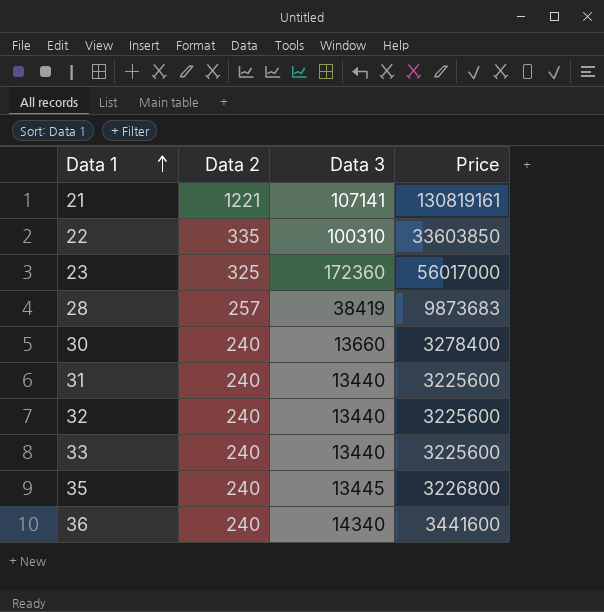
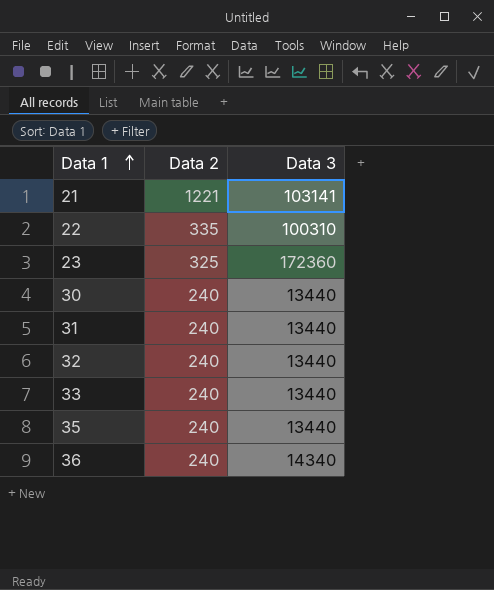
column Price | formula: [Data 2] * [Data 3] -> none
row 28: 257 | 38419 | 9873683 -> none
21 | Data 3: 107141 -> 103141
30 | Data 3: 13660 -> 13440
35 | Data 3: 13445 -> 13440

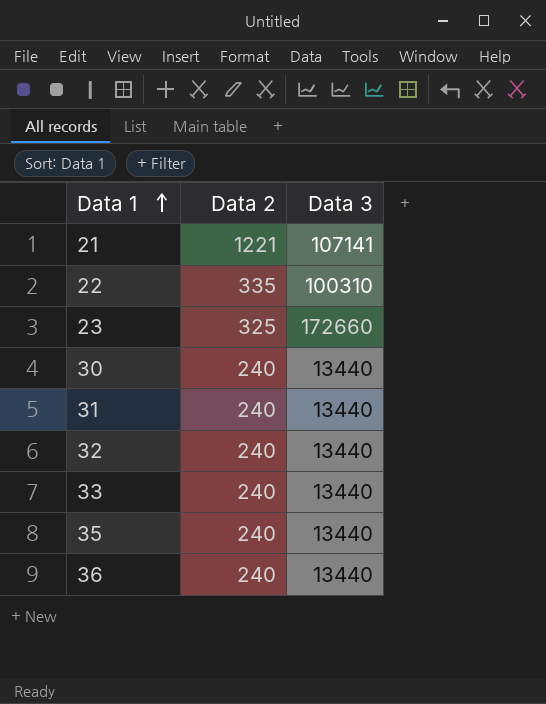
21 | Data 3: 103141 -> 107141
23 | Data 3: 172360 -> 172660
36 | Data 3: 14340 -> 13440

